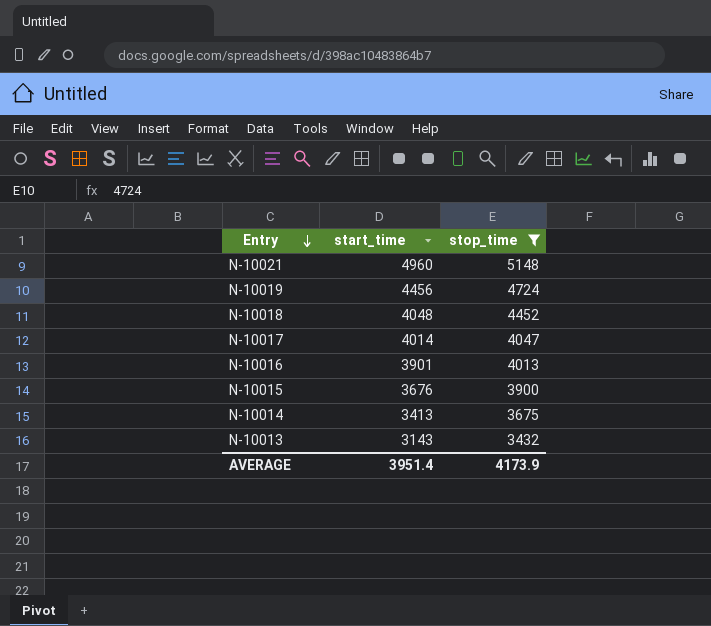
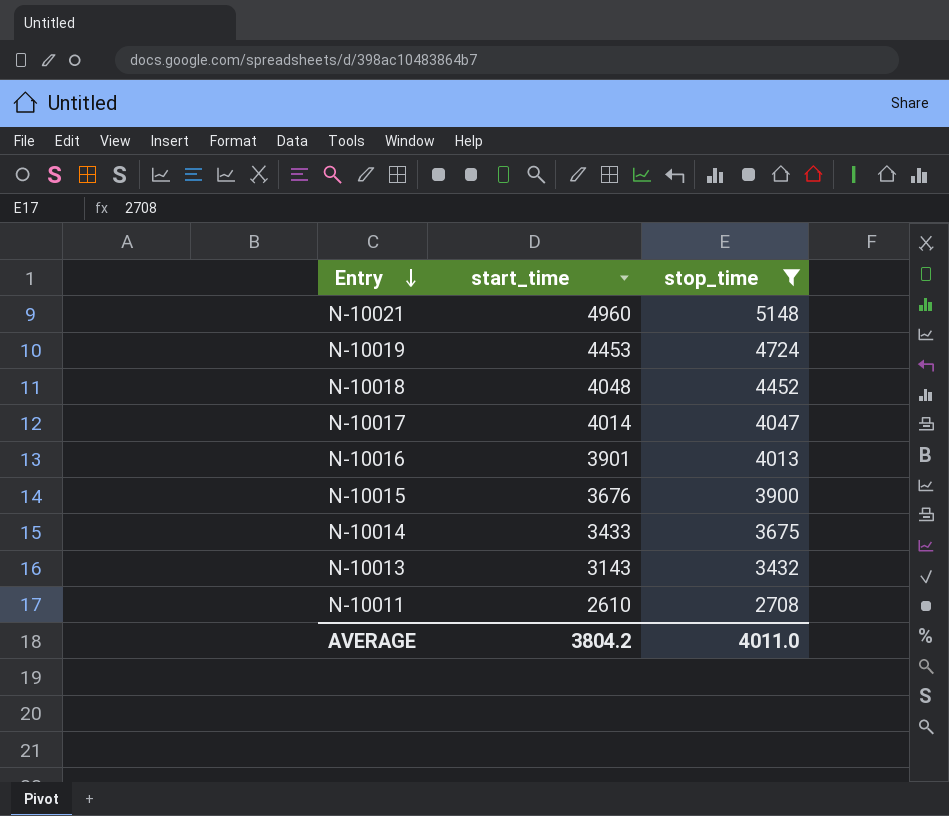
N-10019 | start_time: 4456 -> 4453
N-10014 | start_time: 3413 -> 3433
row N-10011: none -> 2610 | 2708
AVERAGE | start_time: 3951.4 -> 3804.2
AVERAGE | stop_time: 4173.9 -> 4011.0

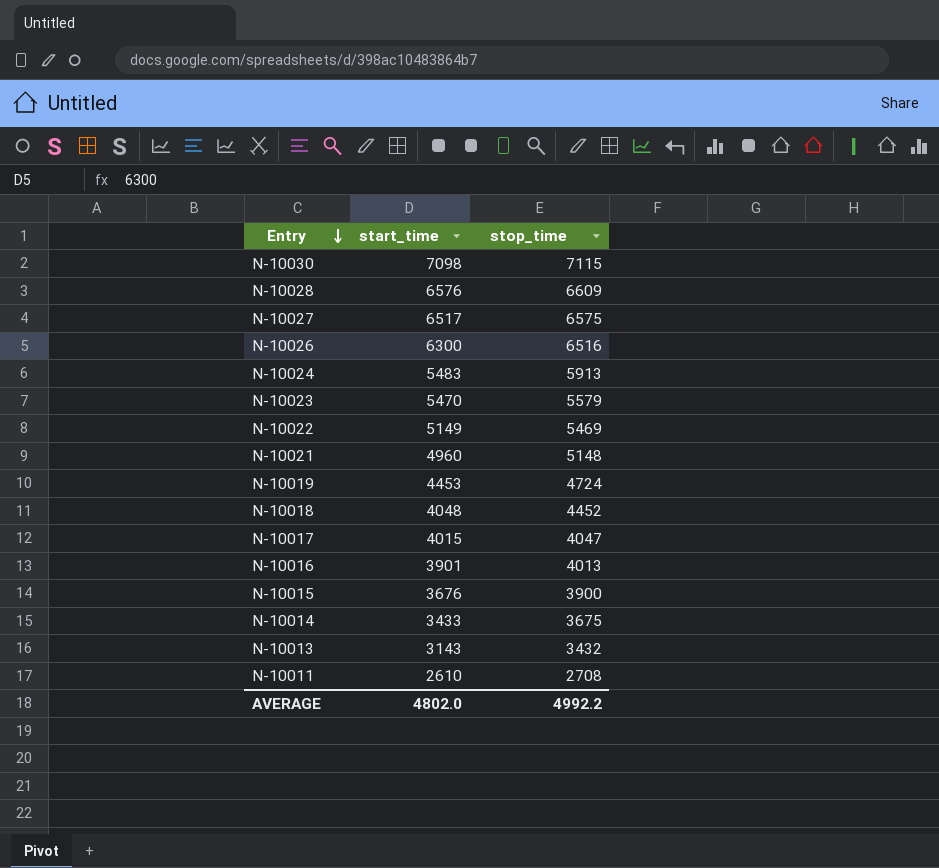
filter: stop_time <= 5148 -> none
N-10017 | start_time: 4014 -> 4015
AVERAGE | start_time: 3804.2 -> 4802.0
AVERAGE | stop_time: 4011.0 -> 4992.2

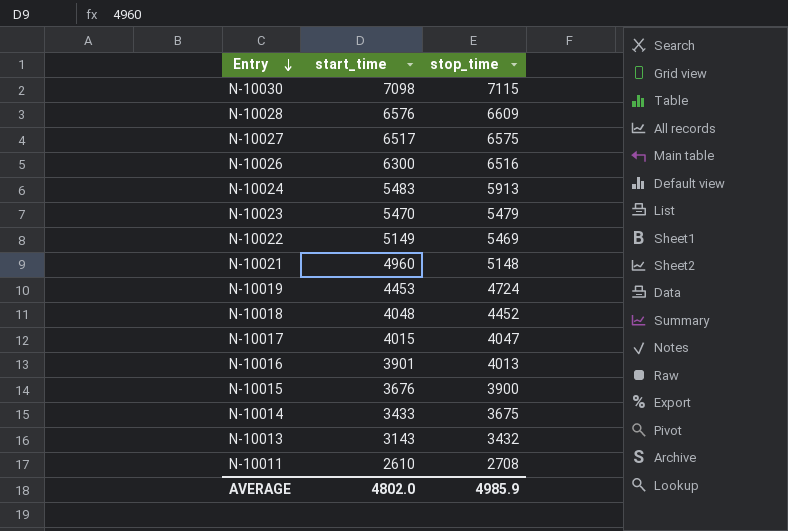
N-10023 | stop_time: 5579 -> 5479
AVERAGE | stop_time: 4992.2 -> 4985.9

